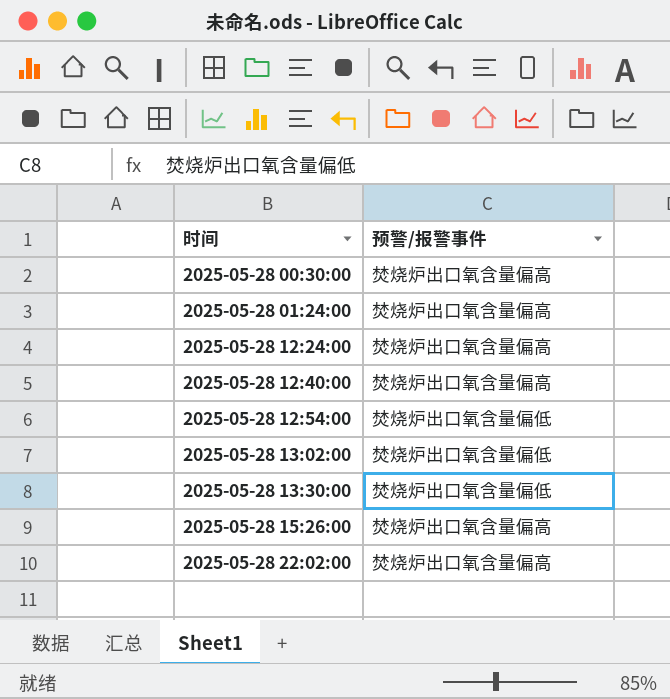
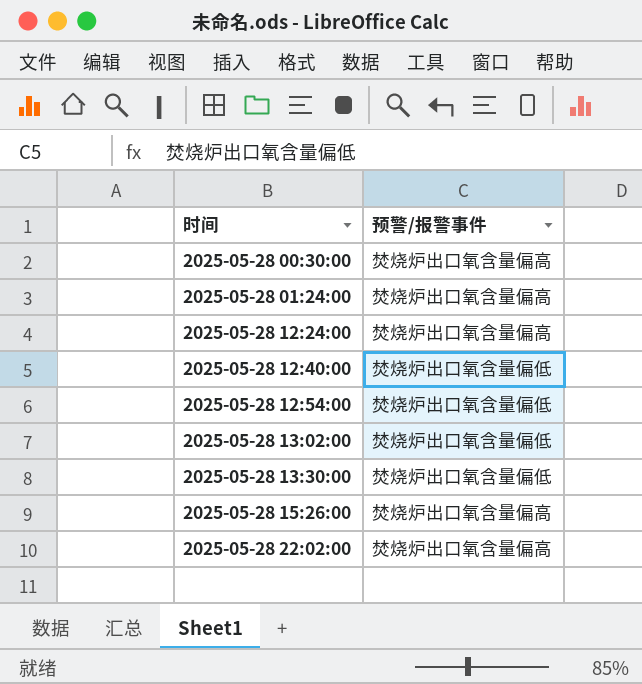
2025-05-28 12:40:00 | 预警/报警事件: 焚烧炉出口氧含量偏高 -> 焚烧炉出口氧含量偏低

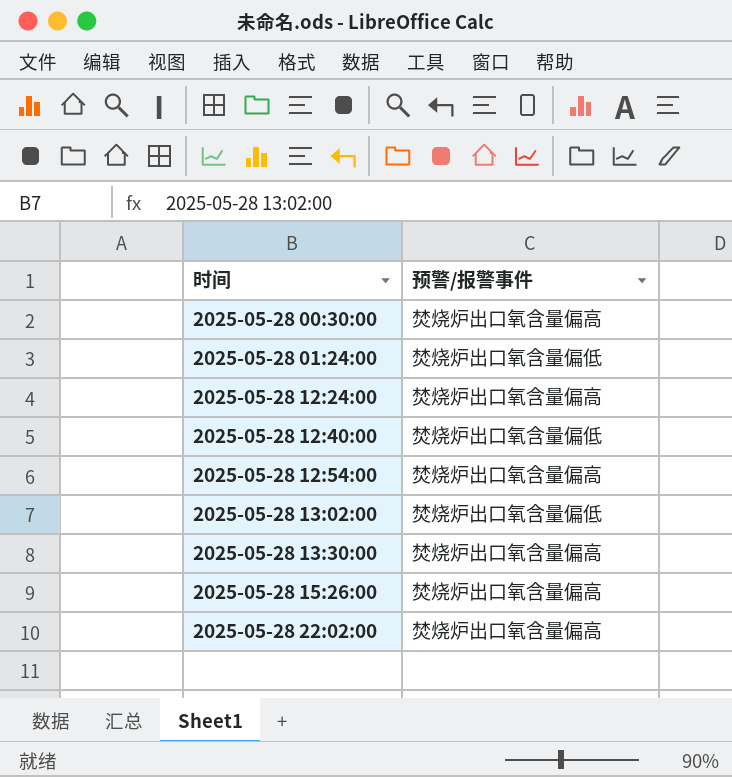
2025-05-28 01:24:00 | 预警/报警事件: 焚烧炉出口氧含量偏高 -> 焚烧炉出口氧含量偏低
2025-05-28 12:54:00 | 预警/报警事件: 焚烧炉出口氧含量偏低 -> 焚烧炉出口氧含量偏高
2025-05-28 13:30:00 | 预警/报警事件: 焚烧炉出口氧含量偏低 -> 焚烧炉出口氧含量偏高

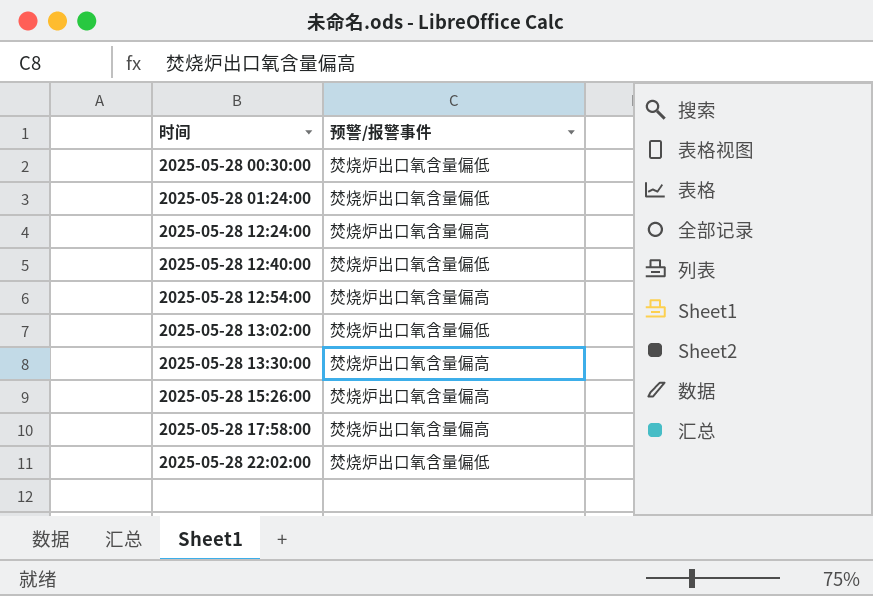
2025-05-28 00:30:00 | 预警/报警事件: 焚烧炉出口氧含量偏高 -> 焚烧炉出口氧含量偏低
row 2025-05-28 17:58:00: none -> 焚烧炉出口氧含量偏高
2025-05-28 22:02:00 | 预警/报警事件: 焚烧炉出口氧含量偏高 -> 焚烧炉出口氧含量偏低

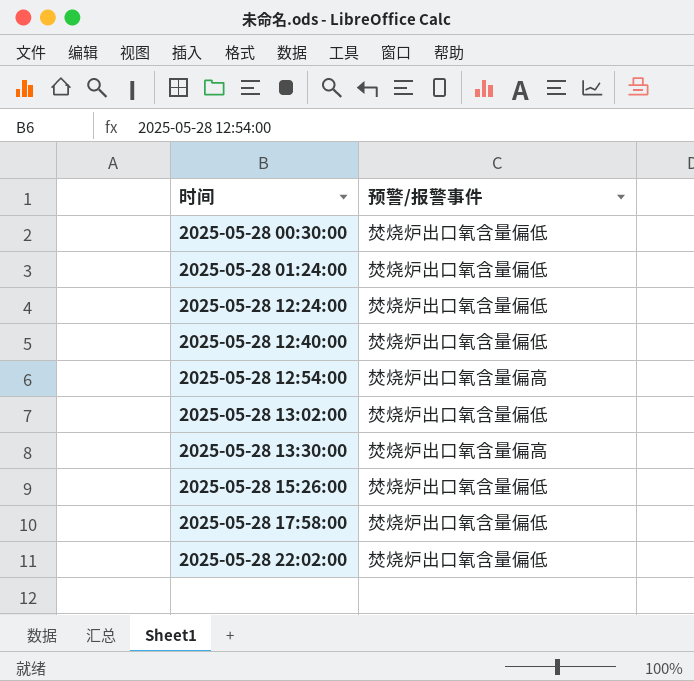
2025-05-28 12:24:00 | 预警/报警事件: 焚烧炉出口氧含量偏高 -> 焚烧炉出口氧含量偏低
2025-05-28 15:26:00 | 预警/报警事件: 焚烧炉出口氧含量偏高 -> 焚烧炉出口氧含量偏低
2025-05-28 17:58:00 | 预警/报警事件: 焚烧炉出口氧含量偏高 -> 焚烧炉出口氧含量偏低

